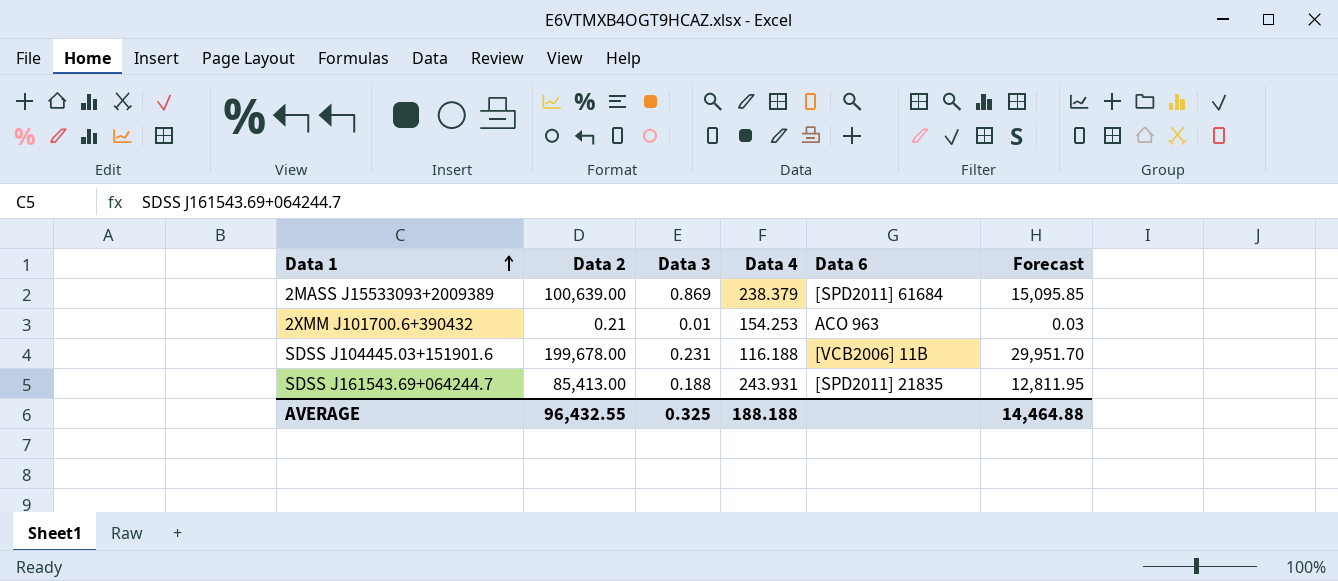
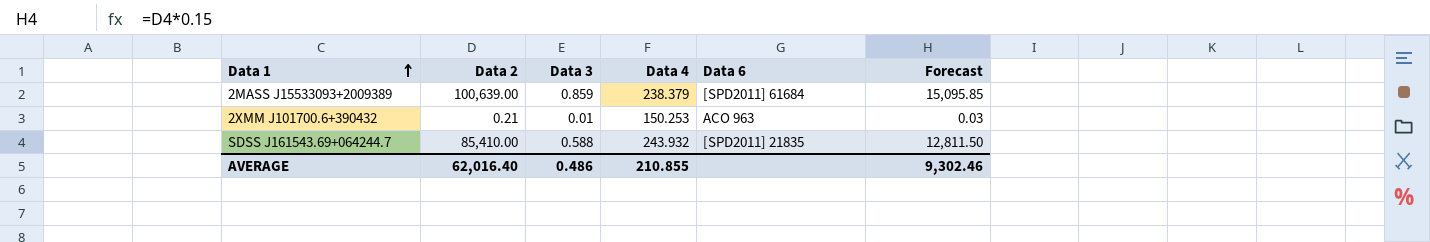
row SDSS J104445.03+151901.6: 199,678.00 | 0.231 | 116.188 | [VCB2006] 11B | 29,951.70 -> none
2MASS J15533093+2009389 | Data 3: 0.869 -> 0.859
2XMM J101700.6+390432 | Data 4: 154.253 -> 150.253
SDSS J161543.69+064244.7 | Data 2: 85,413.00 -> 85,410.00
SDSS J161543.69+064244.7 | Data 3: 0.188 -> 0.588
SDSS J161543.69+064244.7 | Data 4: 243.931 -> 243.932
SDSS J161543.69+064244.7 | Forecast: 12,811.95 -> 12,811.50
AVERAGE | Data 2: 96,432.55 -> 62,016.40
AVERAGE | Data 3: 0.325 -> 0.486
AVERAGE | Data 4: 188.188 -> 210.855
AVERAGE | Forecast: 14,464.88 -> 9,302.46

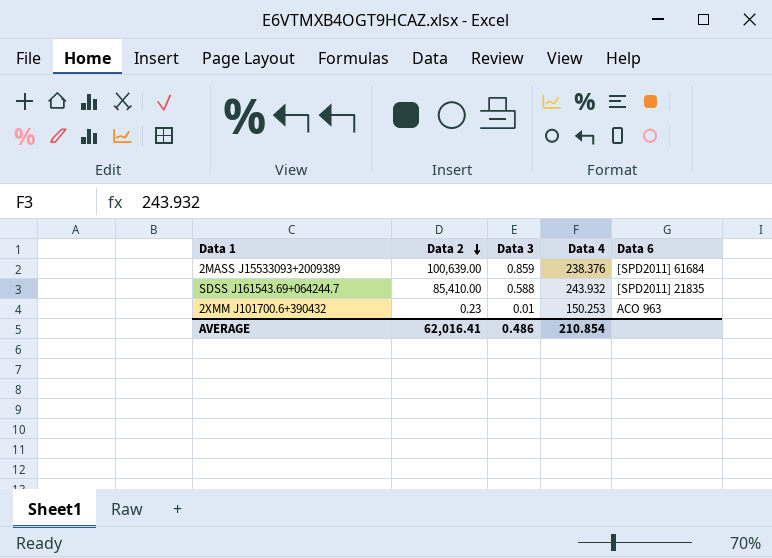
row order: Data 1 ascending -> Data 2 descending
column Forecast | formula: [Data 2] * 0.15 -> none
2MASS J15533093+2009389 | Data 4: 238.379 -> 238.376
2XMM J101700.6+390432 | Data 2: 0.21 -> 0.23
AVERAGE | Data 2: 62,016.40 -> 62,016.41
AVERAGE | Data 4: 210.855 -> 210.854

